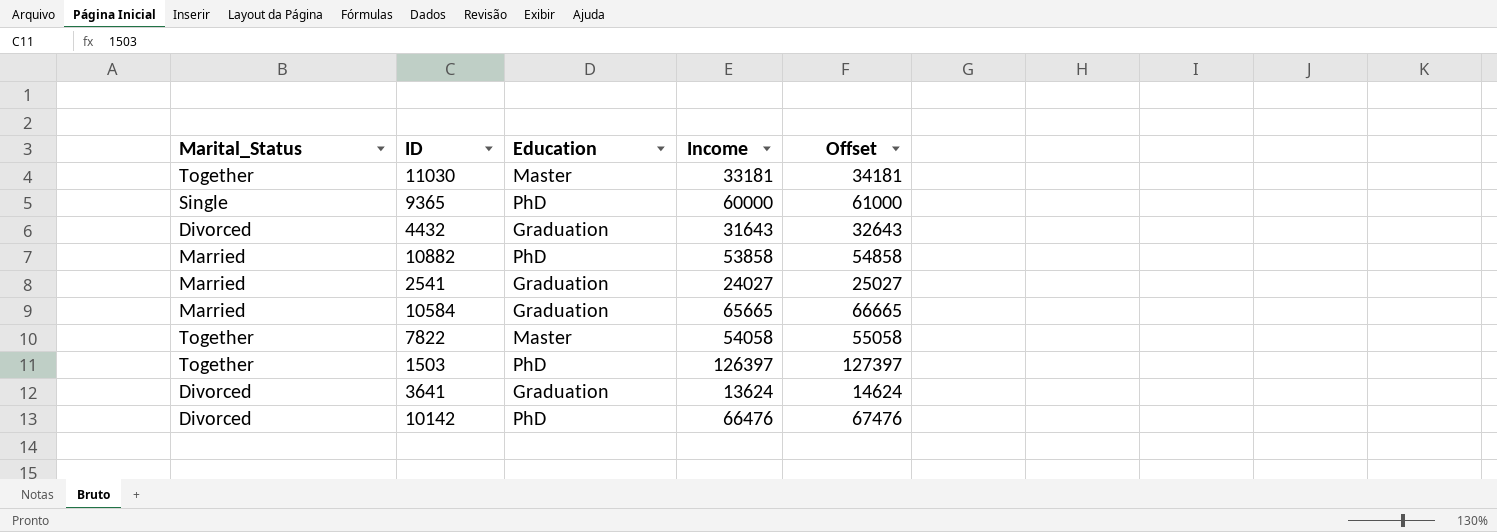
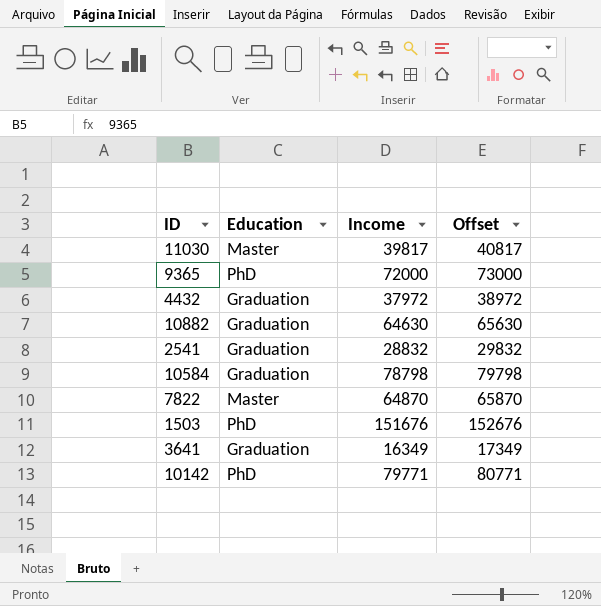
column Marital_Status | position: 1 -> none
11030 | Income: 33181 -> 39817
11030 | Offset: 34181 -> 40817
9365 | Income: 60000 -> 72000
9365 | Offset: 61000 -> 73000
4432 | Income: 31643 -> 37972
4432 | Offset: 32643 -> 38972
10882 | Education: PhD -> Graduation
10882 | Income: 53858 -> 64630
10882 | Offset: 54858 -> 65630
2541 | Income: 24027 -> 28832
2541 | Offset: 25027 -> 29832
10584 | Income: 65665 -> 78798
10584 | Offset: 66665 -> 79798
7822 | Income: 54058 -> 64870
7822 | Offset: 55058 -> 65870
1503 | Income: 126397 -> 151676
1503 | Offset: 127397 -> 152676
3641 | Income: 13624 -> 16349
3641 | Offset: 14624 -> 17349
10142 | Income: 66476 -> 79771
10142 | Offset: 67476 -> 80771

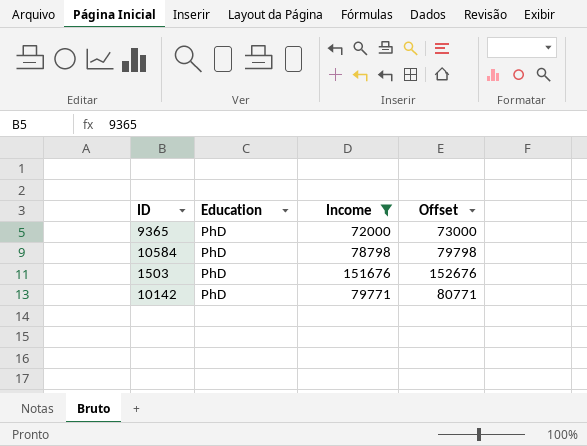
filter: none -> Income >= 72000
10584 | Education: Graduation -> PhD

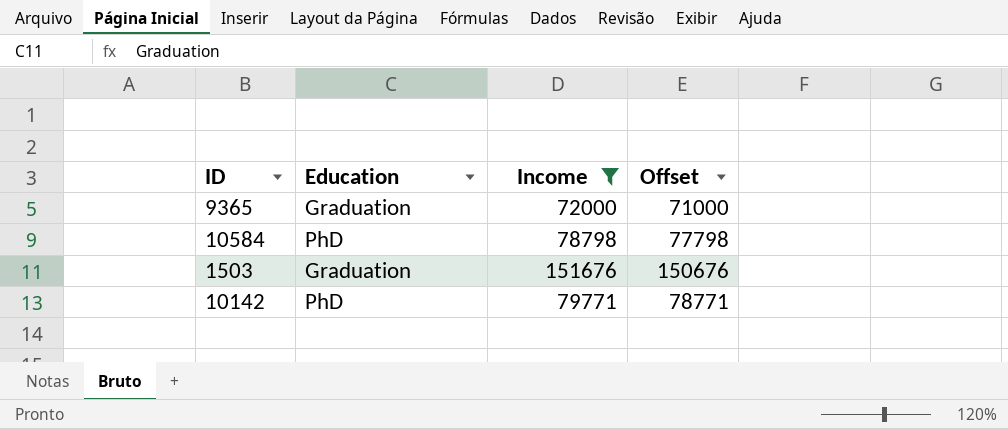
column Offset | formula: [Income] + 1000 -> [Income] - 1000
9365 | Education: PhD -> Graduation
1503 | Education: PhD -> Graduation

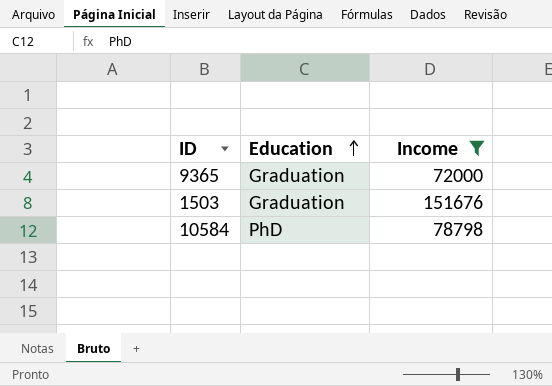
row order: none -> Education ascending
column Offset | formula: [Income] - 1000 -> none
row 10142: PhD | 79771 | 78771 -> none

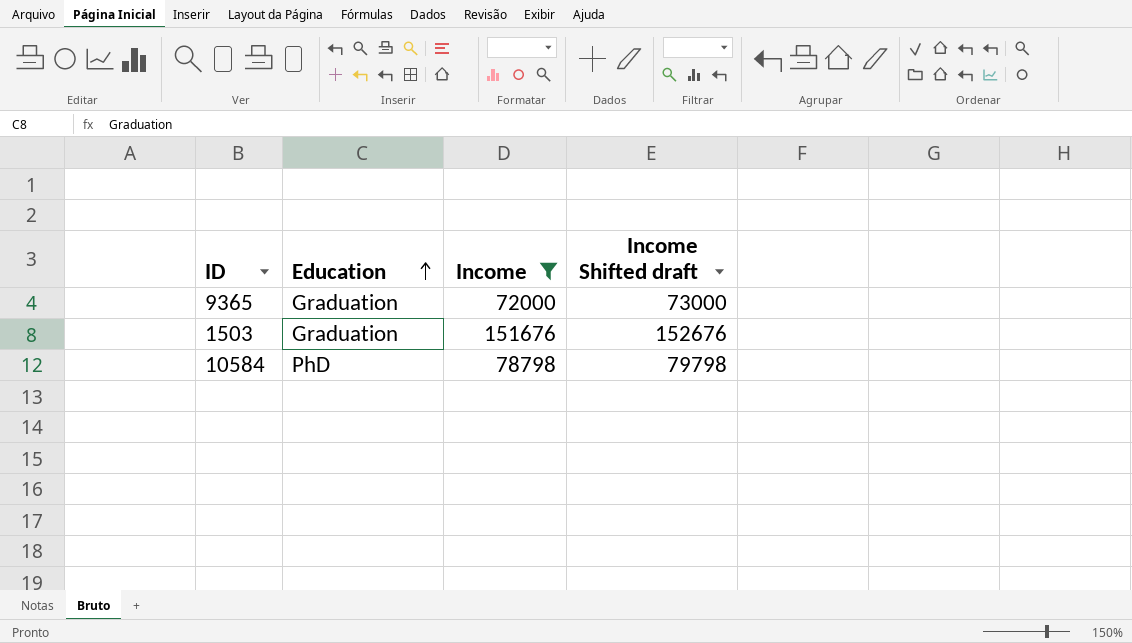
column Income Shifted draft | formula: none -> [Income] + 1000

